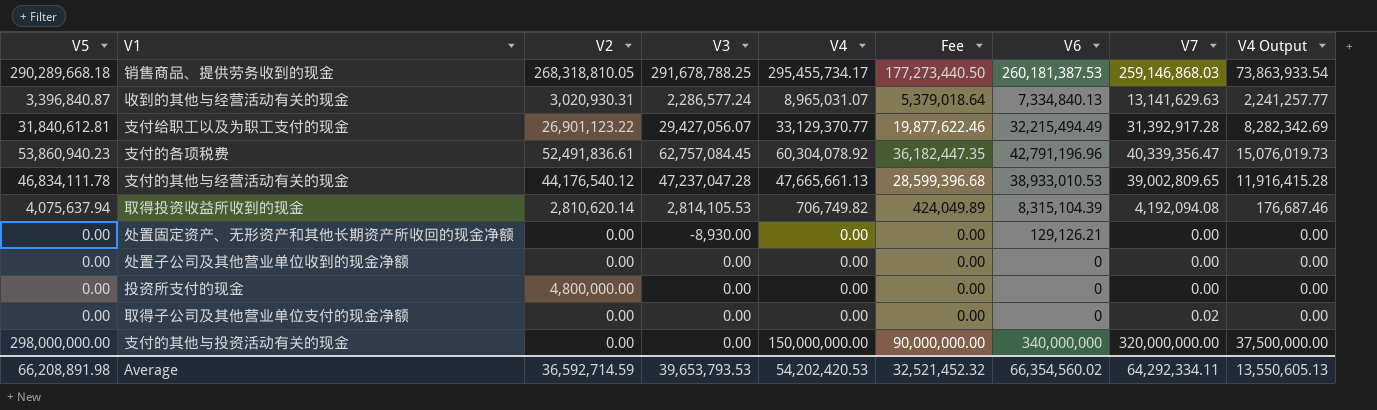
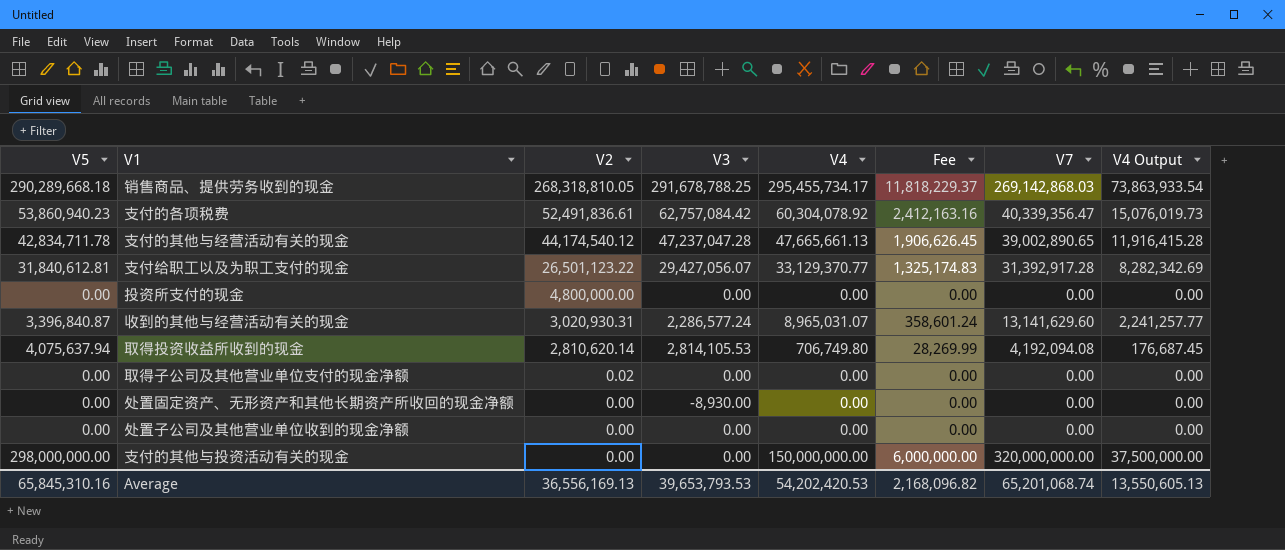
row order: none -> V2 descending
column V6 | position: 7 -> none
column Fee | formula: [V4] * 0.6 -> [V4] * 0.04
销售商品、提供劳务收到的现金 | V7: 259,146,868.03 -> 269,142,868.03
支付的各项税费 | V3: 62,757,084.45 -> 62,757,084.42
支付的其他与经营活动有关的现金 | V5: 46,834,111.78 -> 42,834,711.78
支付的其他与经营活动有关的现金 | V2: 44,176,540.12 -> 44,174,540.12
支付的其他与经营活动有关的现金 | V7: 39,002,809.65 -> 39,002,890.65
支付给职工以及为职工支付的现金 | V2: 26,901,123.22 -> 26,501,123.22
收到的其他与经营活动有关的现金 | V7: 13,141,629.63 -> 13,141,629.60
取得投资收益所收到的现金 | V4: 706,749.82 -> 706,749.80
取得投资收益所收到的现金 | V4 Output: 176,687.46 -> 176,687.45
取得子公司及其他营业单位支付的现金净额 | V2: 0.00 -> 0.02
取得子公司及其他营业单位支付的现金净额 | V7: 0.02 -> 0.00
Average | V5: 66,208,891.98 -> 65,845,310.16
Average | V2: 36,592,714.59 -> 36,556,169.13
Average | Fee: 32,521,452.32 -> 2,168,096.82
Average | V7: 64,292,334.11 -> 65,201,068.74

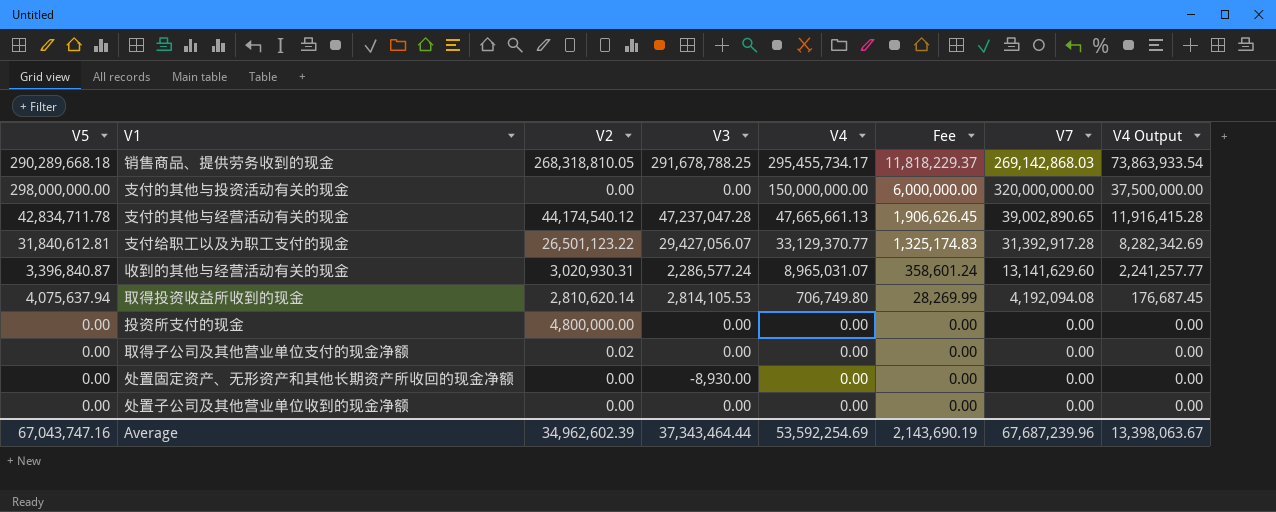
row order: V2 descending -> V4 descending
row 支付的各项税费: 53,860,940.23 | 52,491,836.61 | 62,757,084.42 | 60,304,078.92 | 2,412,163.16 | 40,339,356.47 | 15,076,019.73 -> none
Average | V5: 65,845,310.16 -> 67,043,747.16
Average | V2: 36,556,169.13 -> 34,962,602.39
Average | V3: 39,653,793.53 -> 37,343,464.44
Average | V4: 54,202,420.53 -> 53,592,254.69
Average | Fee: 2,168,096.82 -> 2,143,690.19
Average | V7: 65,201,068.74 -> 67,687,239.96
Average | V4 Output: 13,550,605.13 -> 13,398,063.67

